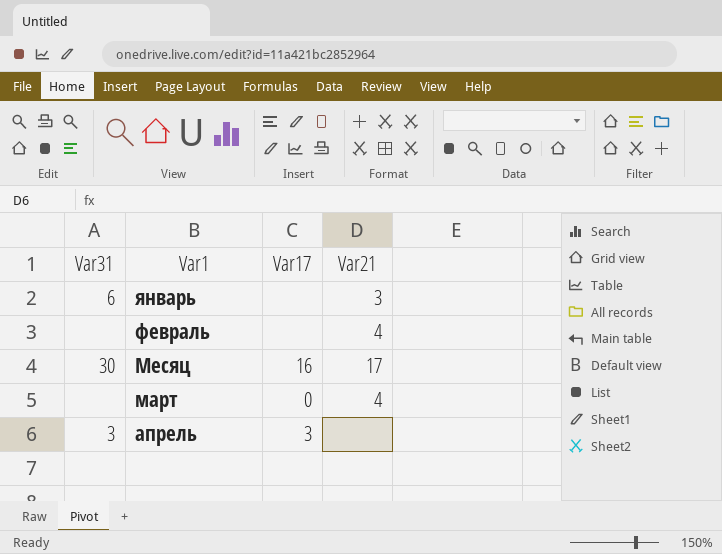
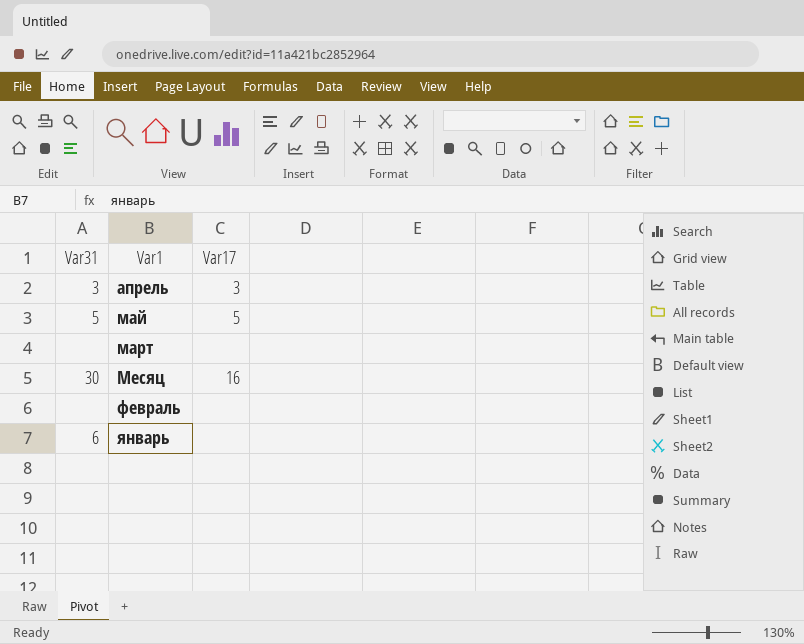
row order: Var1 descending -> Var1 ascending
column Var21 | position: 4 -> none
row май: none -> 5 | 5
март | Var17: 0 -> none

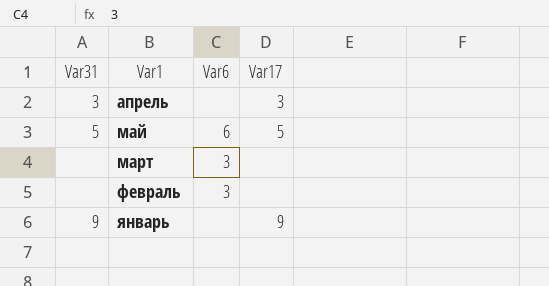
column Var6 | position: none -> 3
row Месяц: 30 | 16 -> none
январь | Var31: 6 -> 9
январь | Var17: none -> 9

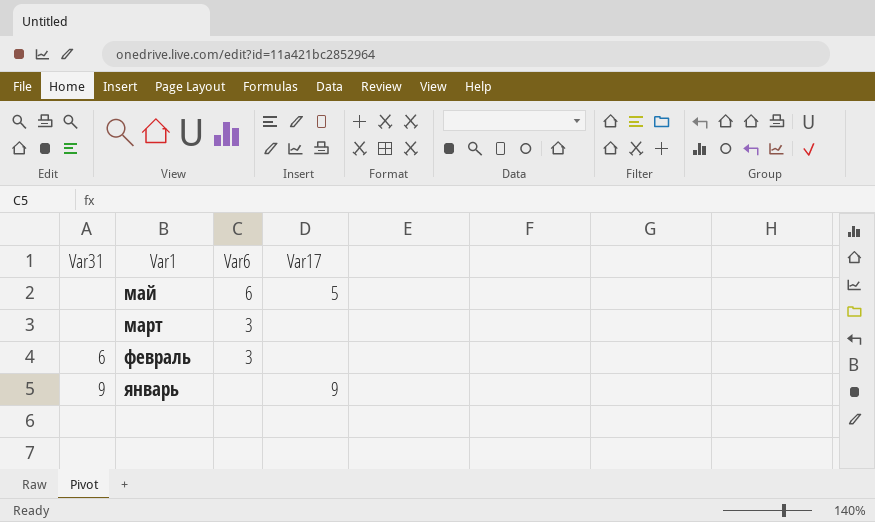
row апрель: 3 | none | 3 -> none
май | Var31: 5 -> none
февраль | Var31: none -> 6

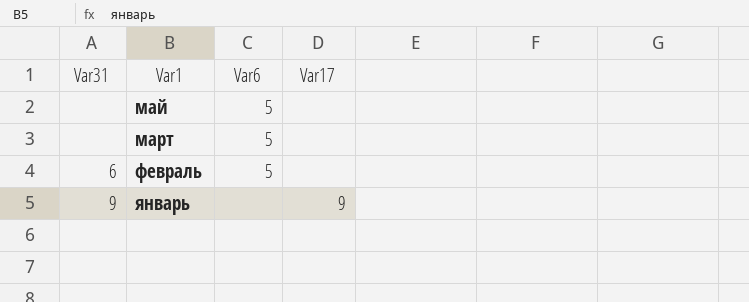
май | Var6: 6 -> 5
май | Var17: 5 -> none
март | Var6: 3 -> 5
февраль | Var6: 3 -> 5

